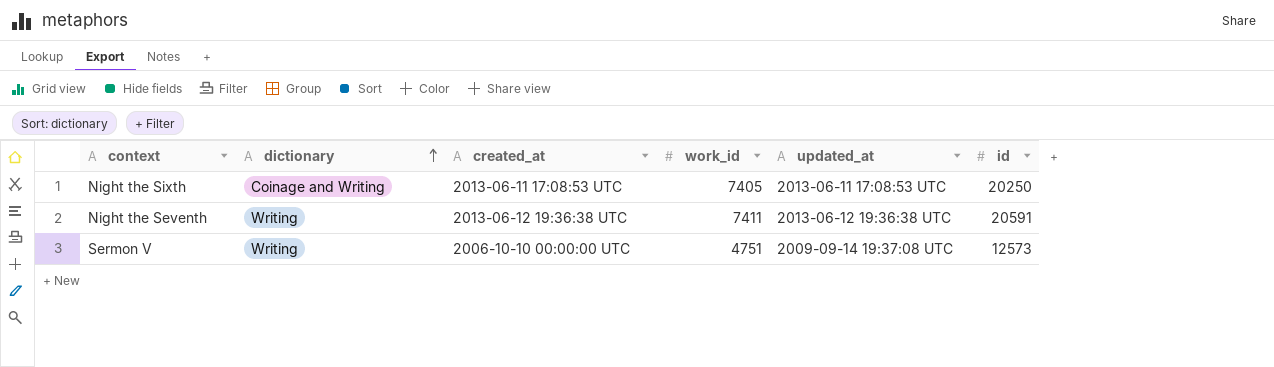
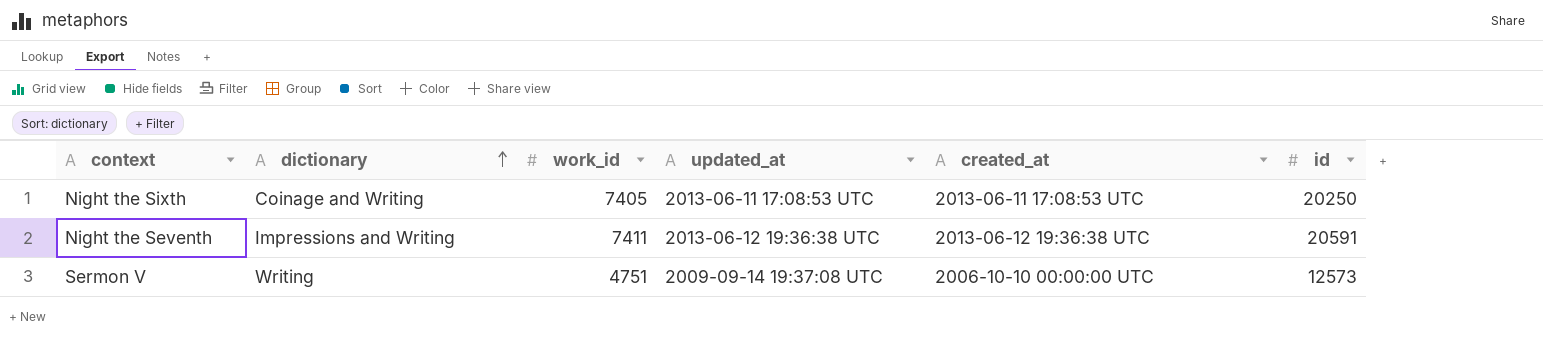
column created_at | position: 3 -> 5
Night the Seventh | dictionary: Writing -> Impressions and Writing

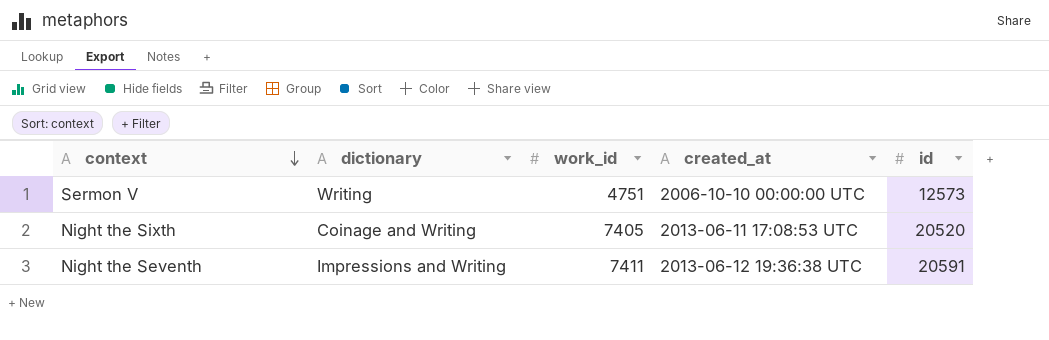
row order: dictionary ascending -> context descending
column updated_at | position: 4 -> none
Night the Sixth | id: 20250 -> 20520

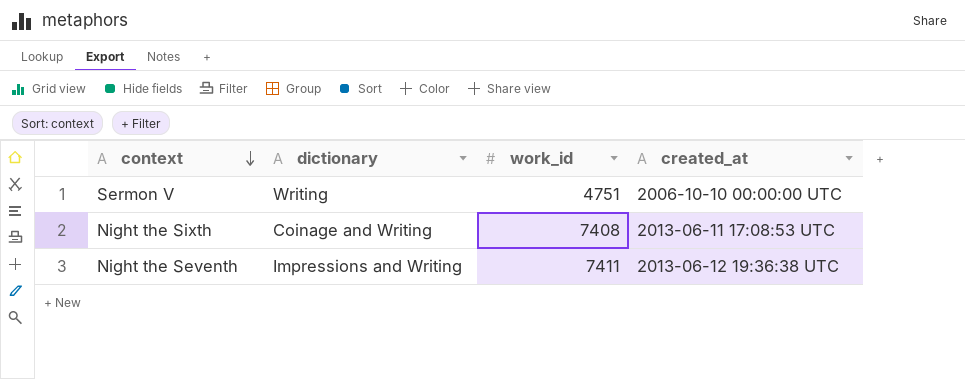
column id | position: 5 -> none
Night the Sixth | work_id: 7405 -> 7408

